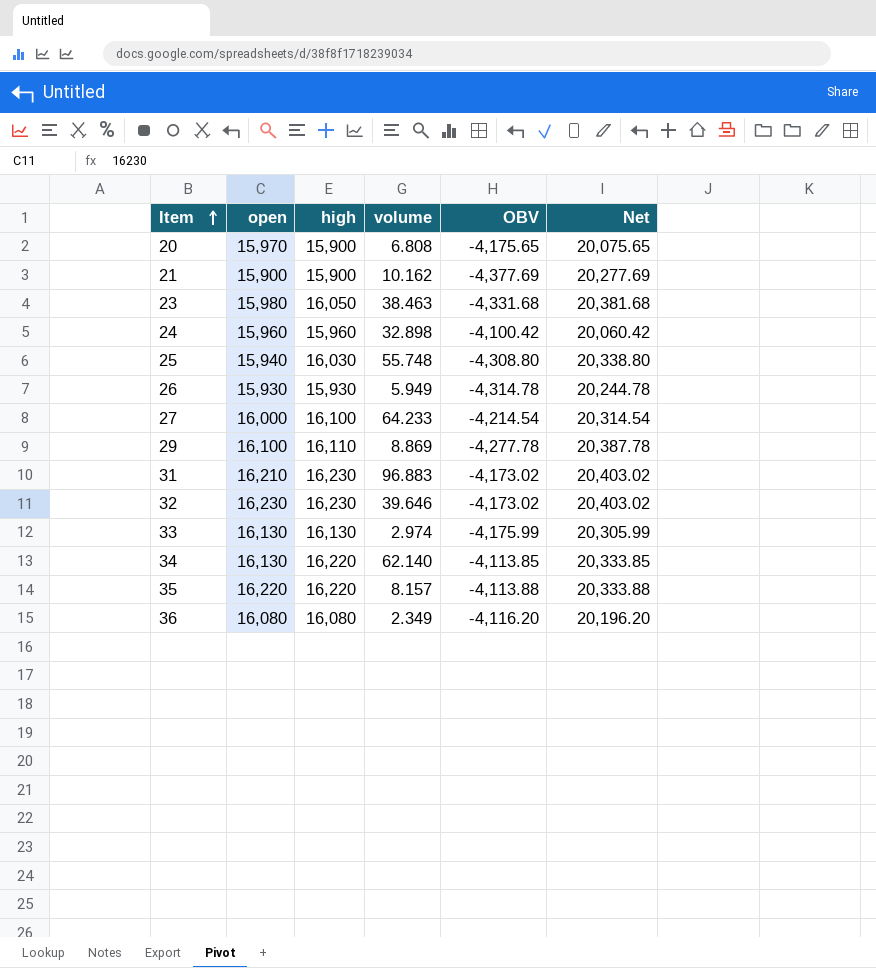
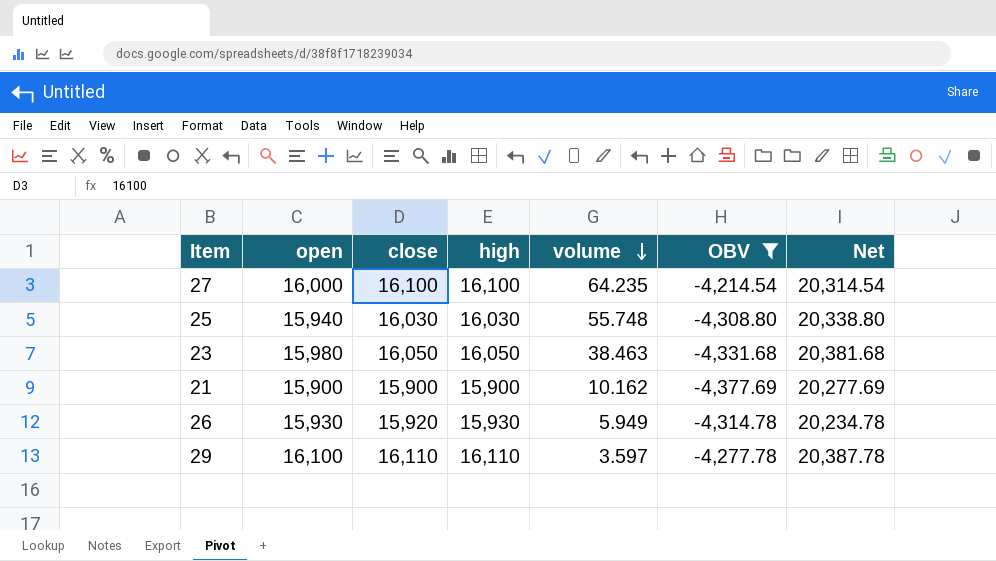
filter: none -> OBV <= -4,214.54
row order: Item ascending -> volume descending
column close | position: none -> 3
column Net | formula: [high] - [OBV] -> [close] - [OBV]
27 | volume: 64.233 -> 64.235
29 | volume: 8.869 -> 3.597

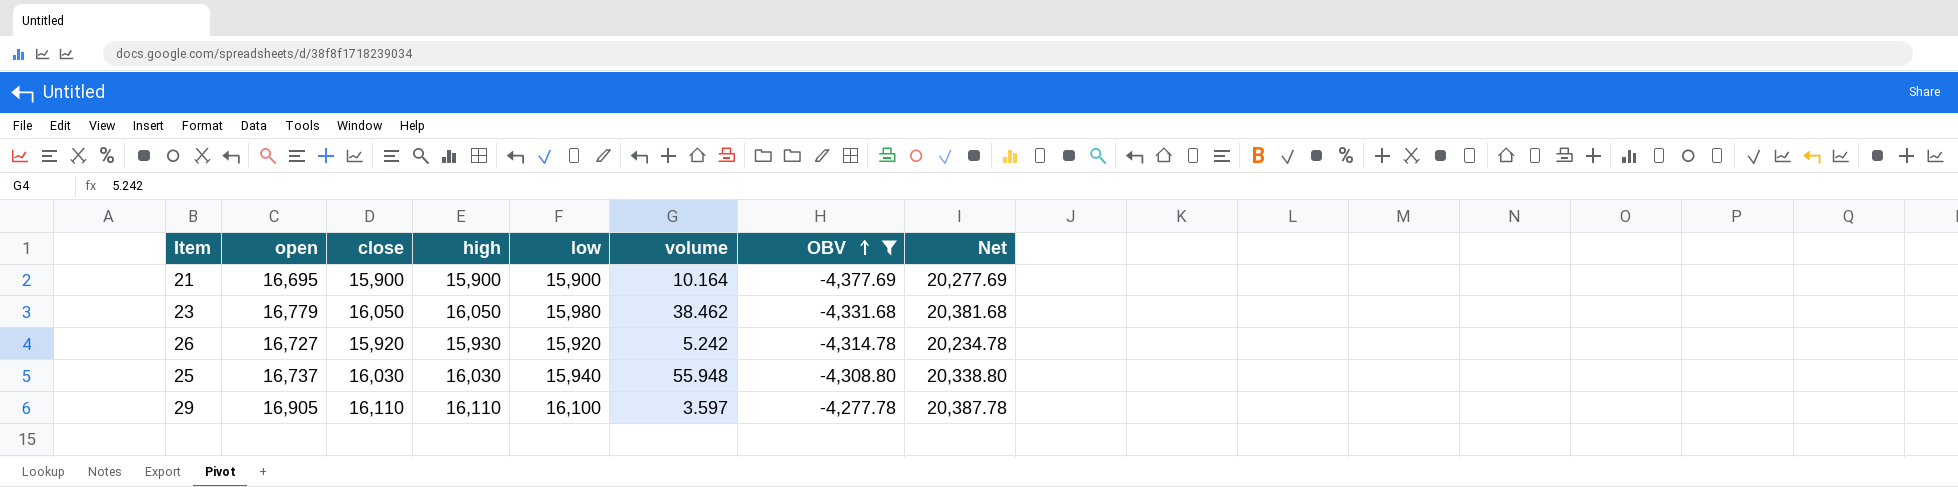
row order: volume descending -> OBV ascending
column low | position: none -> 5
row 27: 16,000 | 16,100 | 16,100 | 64.235 | -4,214.54 | 20,314.54 -> none
21 | open: 15,900 -> 16,695
21 | volume: 10.162 -> 10.164
23 | open: 15,980 -> 16,779
23 | volume: 38.463 -> 38.462
26 | open: 15,930 -> 16,727
26 | volume: 5.949 -> 5.242
25 | open: 15,940 -> 16,737
25 | volume: 55.748 -> 55.948
29 | open: 16,100 -> 16,905

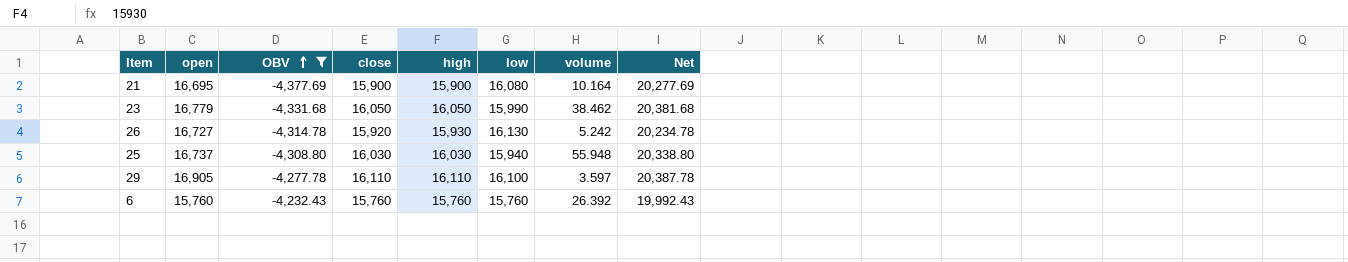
column OBV | position: 7 -> 3
21 | low: 15,900 -> 16,080
23 | low: 15,980 -> 15,990
26 | low: 15,920 -> 16,130
row 6: none -> 15,760 | -4,232.43 | 15,760 | 15,760 | 15,760 | 26.392 | 19,992.43

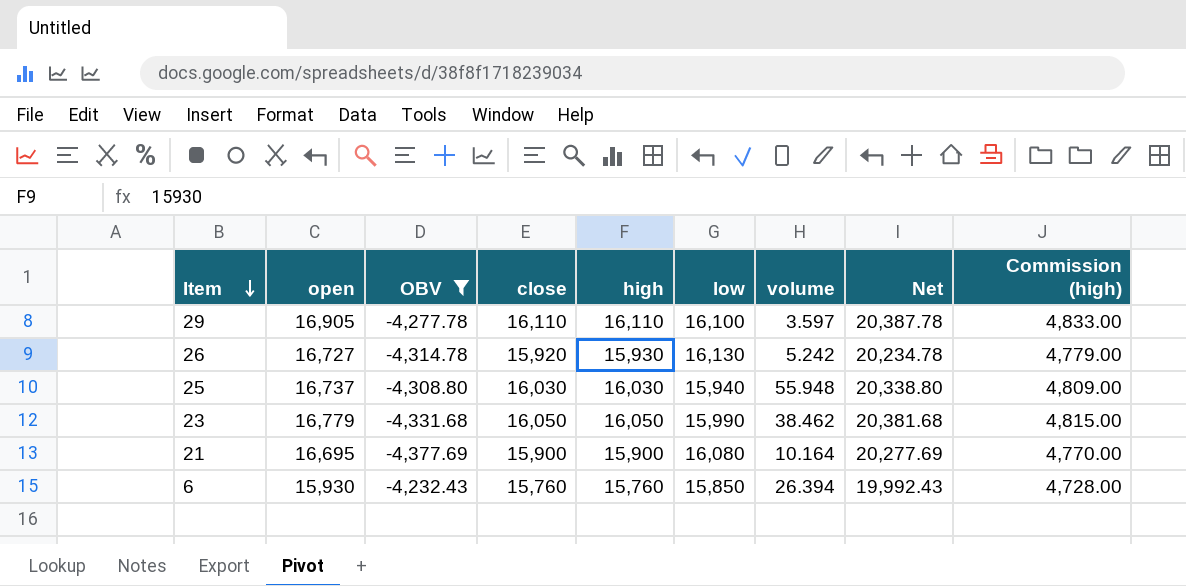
row order: OBV ascending -> Item descending
column Commission (high) | formula: none -> [high] * 0.3
6 | open: 15,760 -> 15,930
6 | low: 15,760 -> 15,850
6 | volume: 26.392 -> 26.394

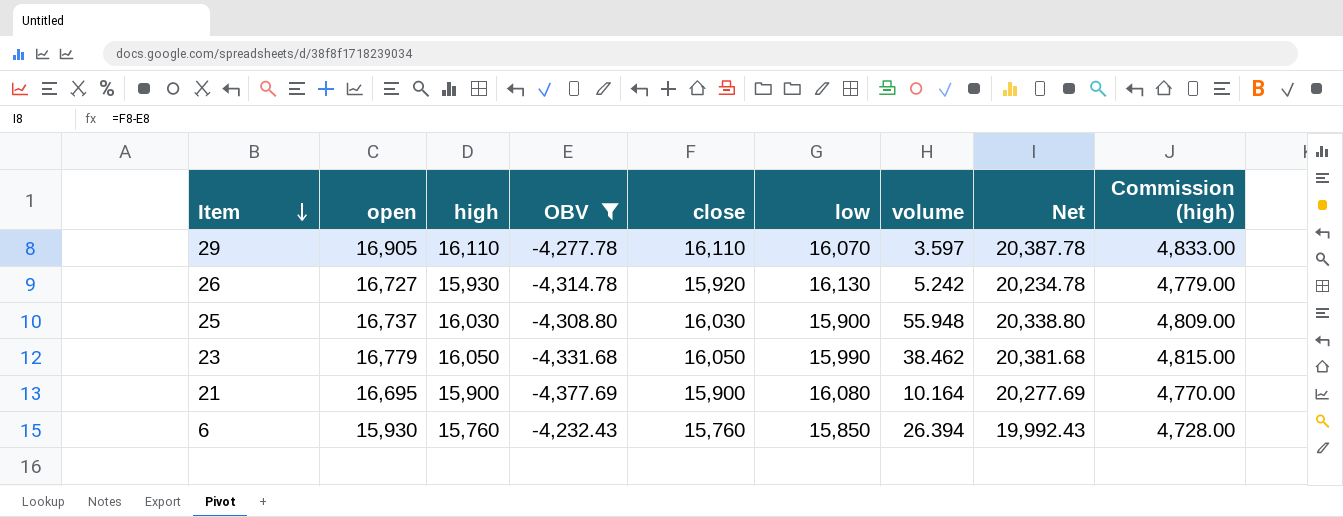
column high | position: 5 -> 3
29 | low: 16,100 -> 16,070
25 | low: 15,940 -> 15,900

